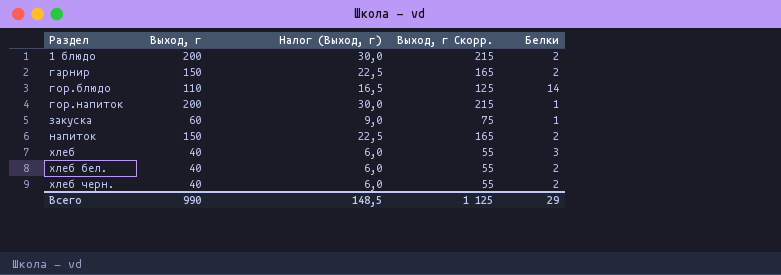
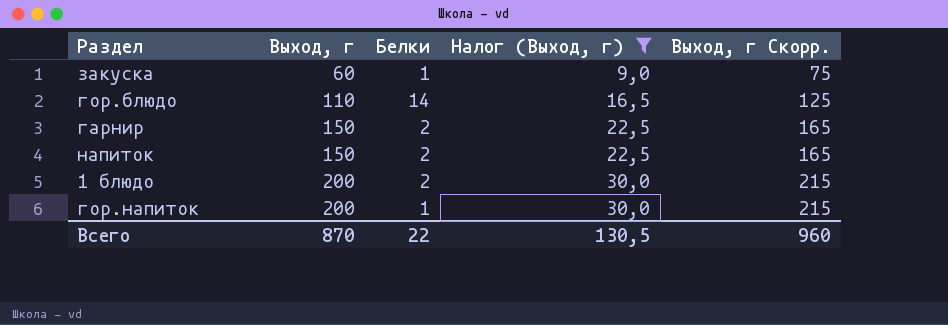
filter: none -> Налог (Выход, г) != 6,0
row order: Раздел ascending -> Выход, г ascending
column Белки | position: 5 -> 3
Всего | Выход, г: 990 -> 870
Всего | Белки: 29 -> 22
Всего | Налог (Выход, г): 148,5 -> 130,5
Всего | Выход, г Скорр.: 1 125 -> 960

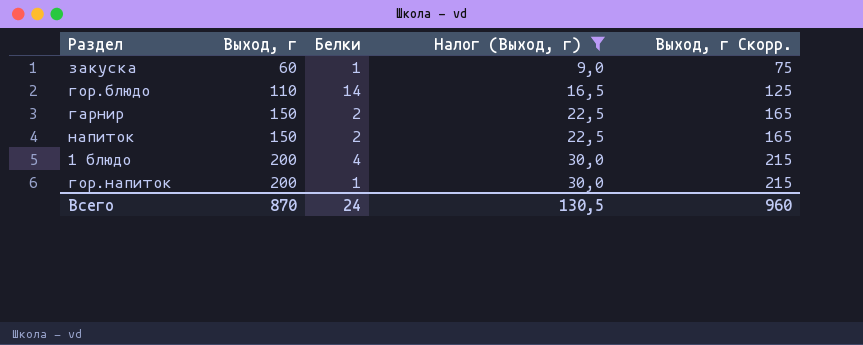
1 блюдо | Белки: 2 -> 4
Всего | Белки: 22 -> 24

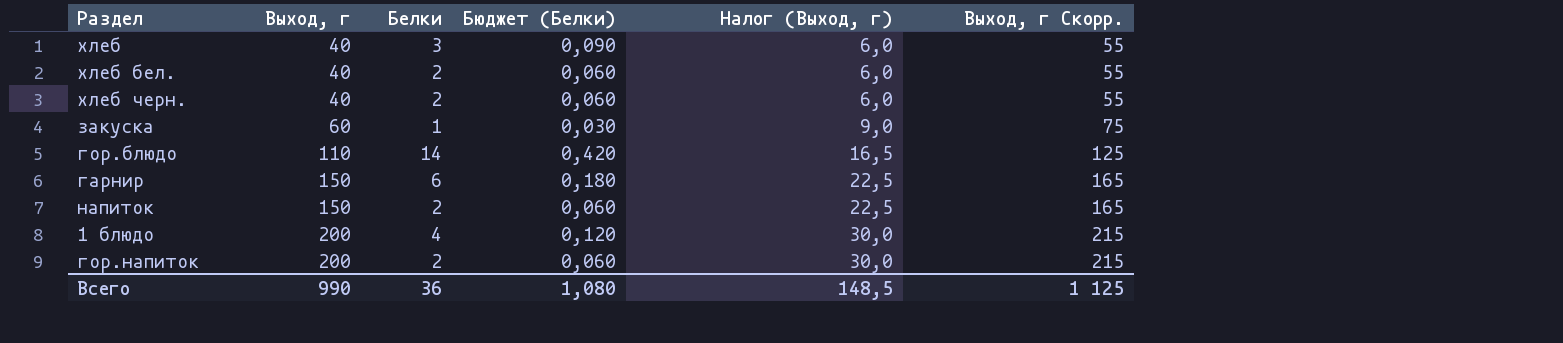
filter: Налог (Выход, г) != 6,0 -> none
column Бюджет (Белки) | formula: none -> [Белки] * 0,03
гарнир | Белки: 2 -> 6
гор.напиток | Белки: 1 -> 2
Всего | Выход, г: 870 -> 990
Всего | Белки: 24 -> 36
Всего | Налог (Выход, г): 130,5 -> 148,5
Всего | Выход, г Скорр.: 960 -> 1 125

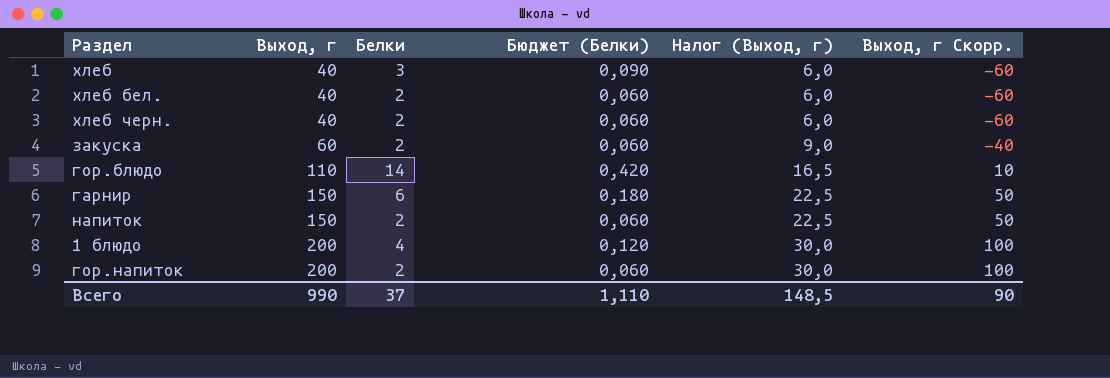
column Выход, г Скорр. | formula: [Выход, г] + 15 -> [Выход, г] - 100
закуска | Белки: 1 -> 2
закуска | Бюджет (Белки): 0,030 -> 0,060
Всего | Белки: 36 -> 37
Всего | Бюджет (Белки): 1,080 -> 1,110
Всего | Выход, г Скорр.: 1 125 -> 90

